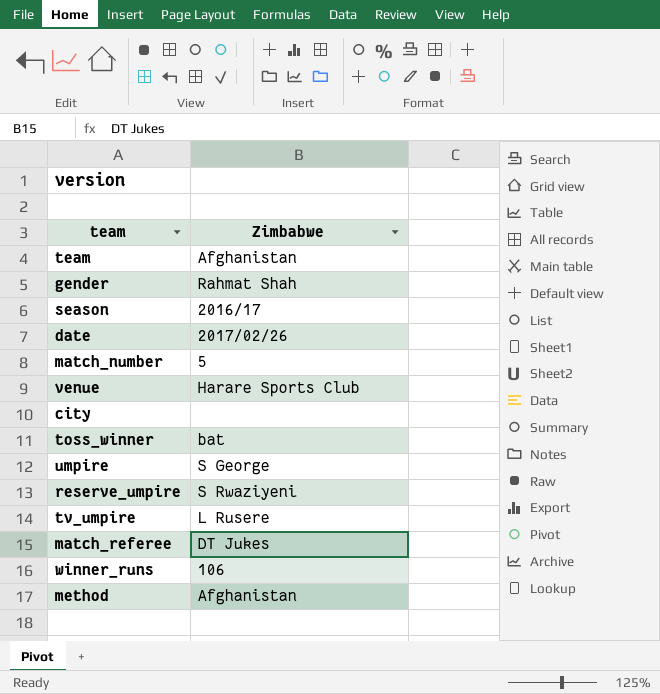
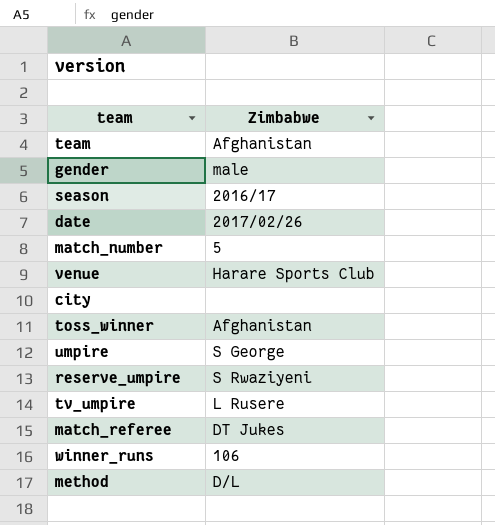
gender | Zimbabwe: Rahmat Shah -> male
toss_winner | Zimbabwe: bat -> Afghanistan
method | Zimbabwe: Afghanistan -> D/L

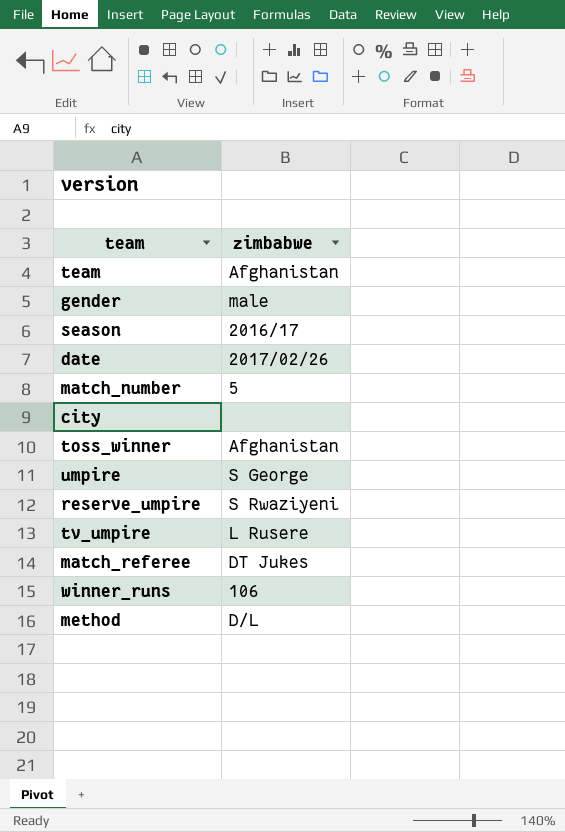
column name: Zimbabwe -> zimbabwe
row venue: Harare Sports Club -> none

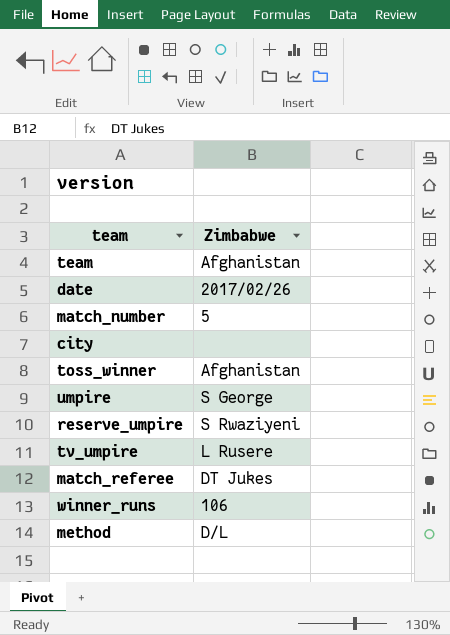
column name: zimbabwe -> Zimbabwe
row gender: male -> none
row season: 2016/17 -> none

